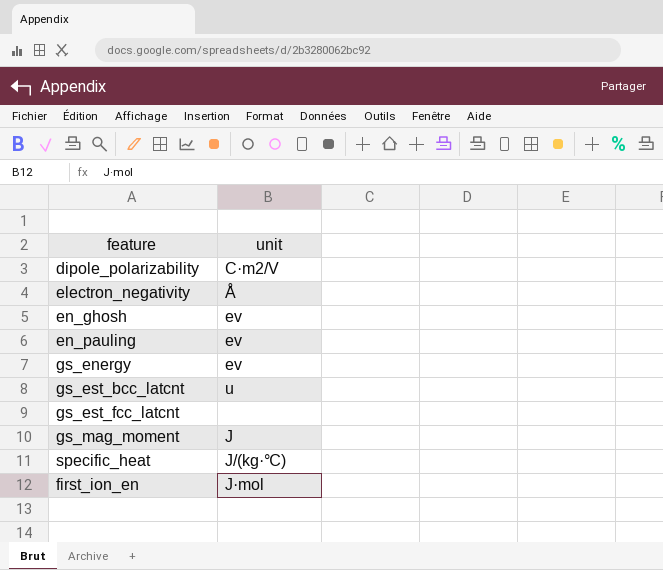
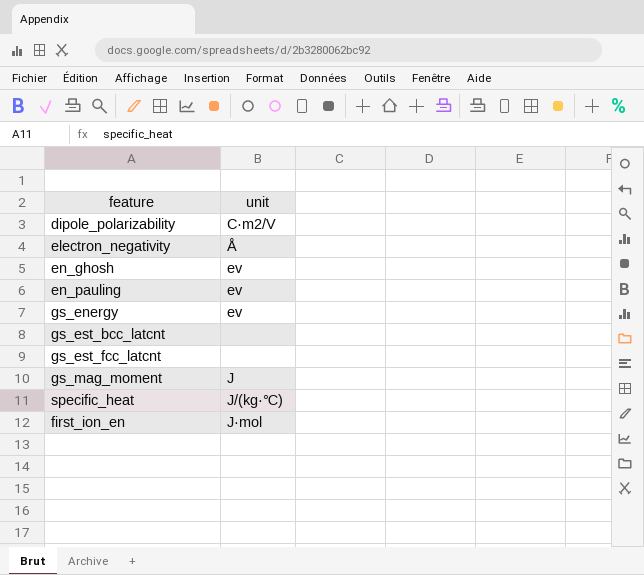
gs_est_bcc_latcnt | unit: u -> none

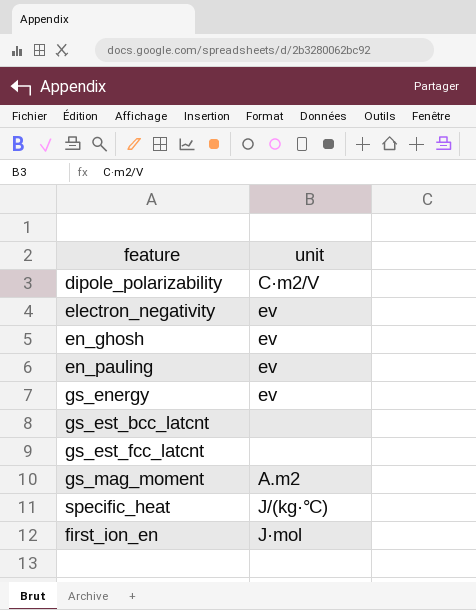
electron_negativity | unit: Å -> ev
gs_mag_moment | unit: J -> A.m2

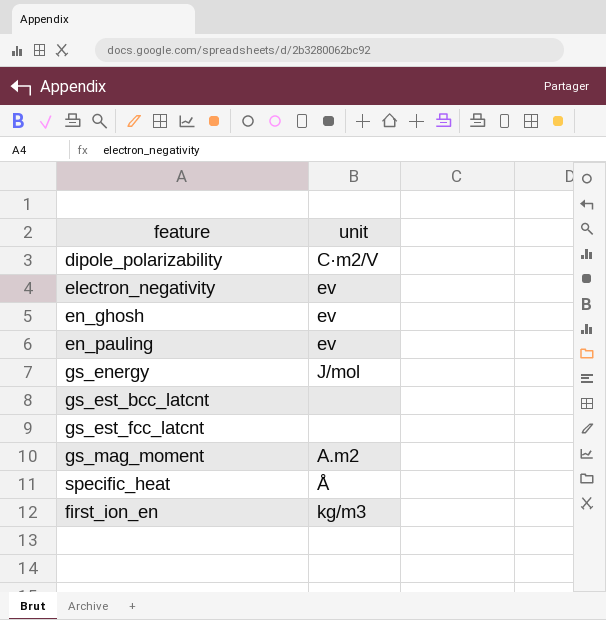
gs_energy | unit: ev -> J/mol
specific_heat | unit: J/(kg·℃) -> Å
first_ion_en | unit: J·mol -> kg/m3

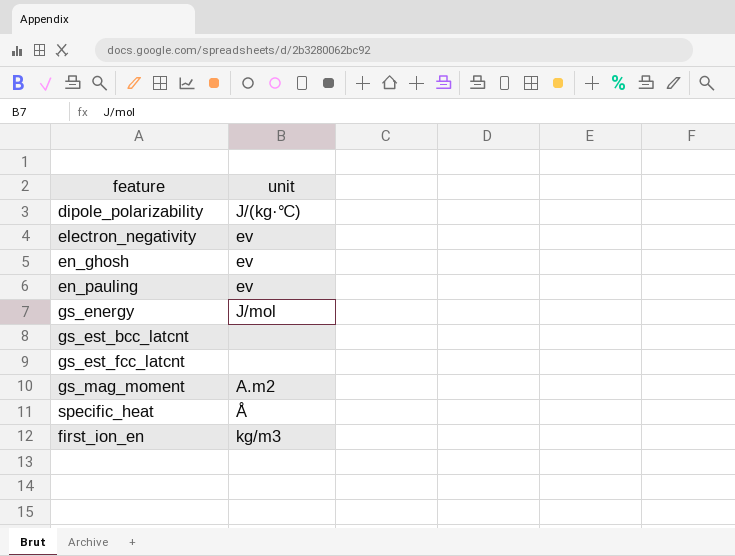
dipole_polarizability | unit: C·m2/V -> J/(kg·℃)

